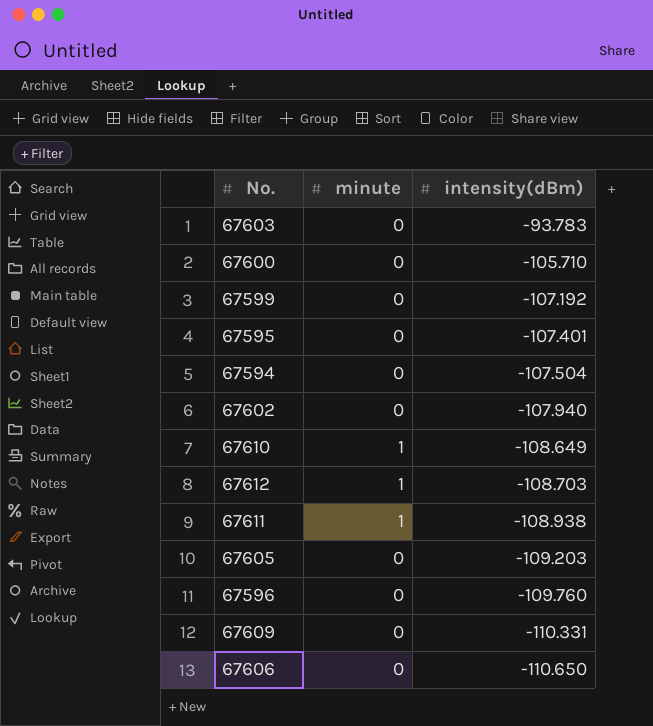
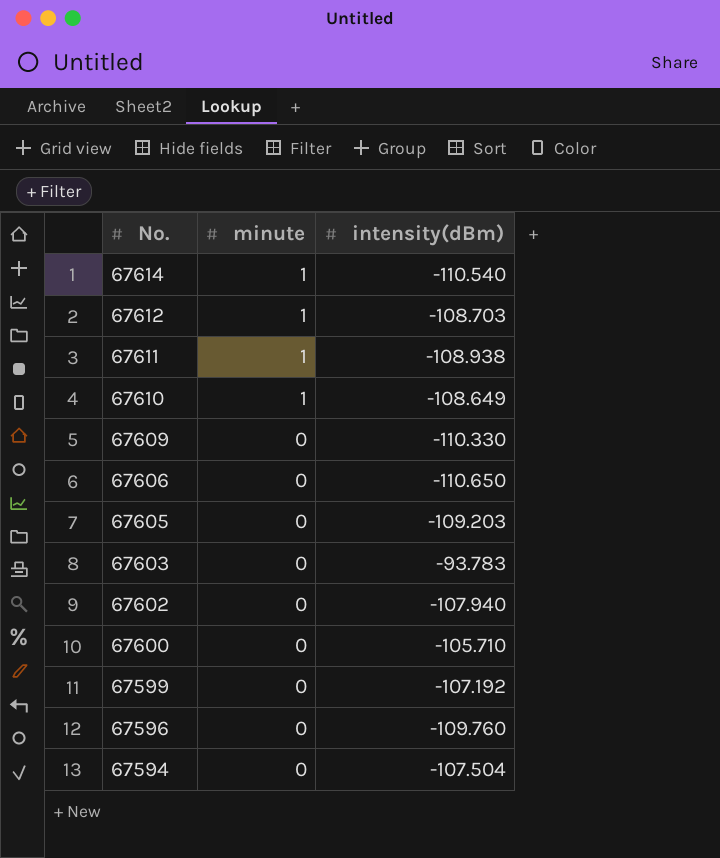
row order: intensity(dBm) descending -> No. descending
row 67595: 0 | -107.401 -> none
row 67614: none -> 1 | -110.540
67609 | intensity(dBm): -110.331 -> -110.330

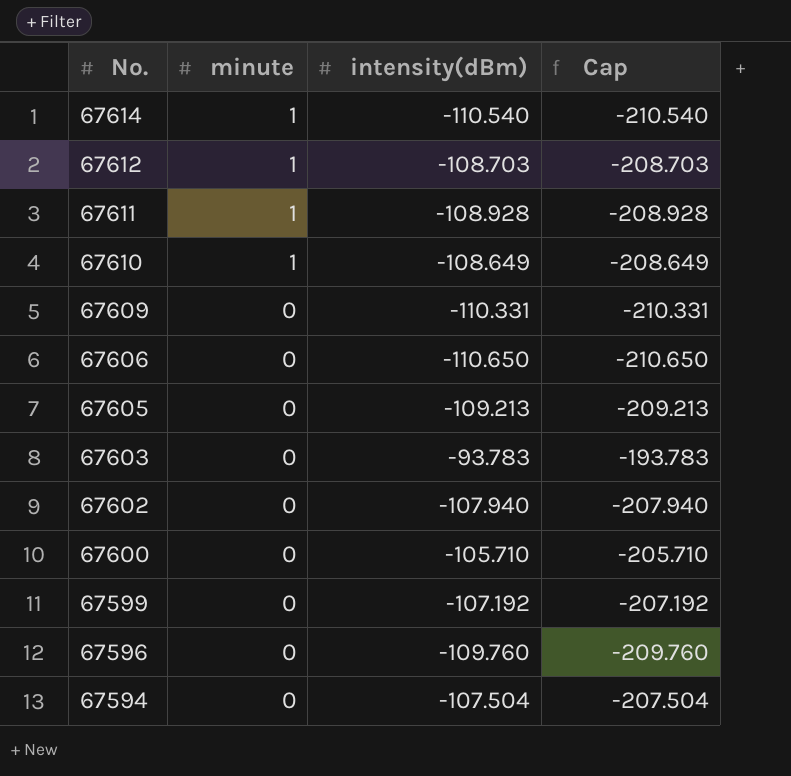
column Cap | formula: none -> [intensity(dBm)] - 100
67611 | intensity(dBm): -108.938 -> -108.928
67609 | intensity(dBm): -110.330 -> -110.331
67605 | intensity(dBm): -109.203 -> -109.213

